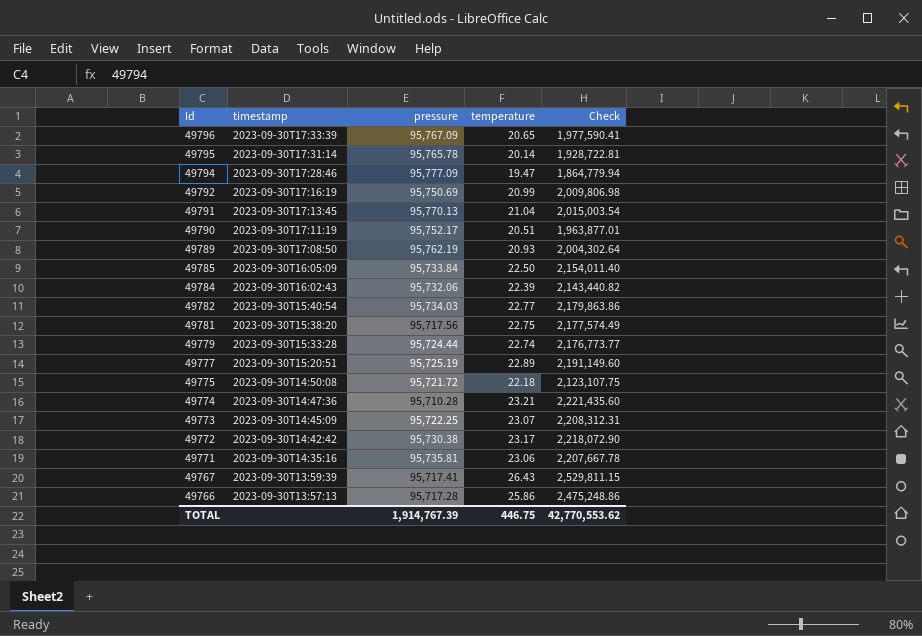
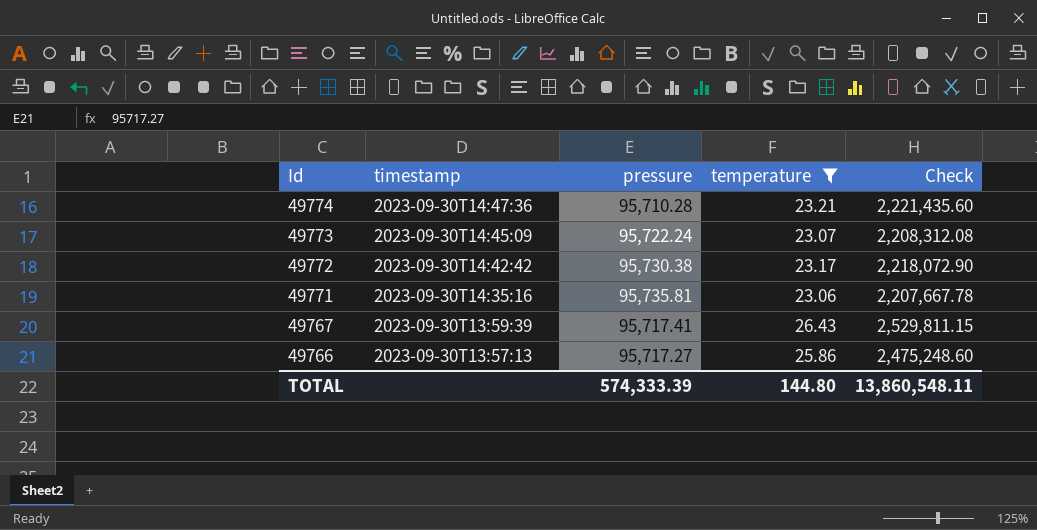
filter: none -> temperature >= 23.06
49773 | pressure: 95,722.25 -> 95,722.24
49773 | Check: 2,208,312.31 -> 2,208,312.08
49766 | pressure: 95,717.28 -> 95,717.27
49766 | Check: 2,475,248.86 -> 2,475,248.60
TOTAL | pressure: 1,914,767.39 -> 574,333.39
TOTAL | temperature: 446.75 -> 144.80
TOTAL | Check: 42,770,553.62 -> 13,860,548.11

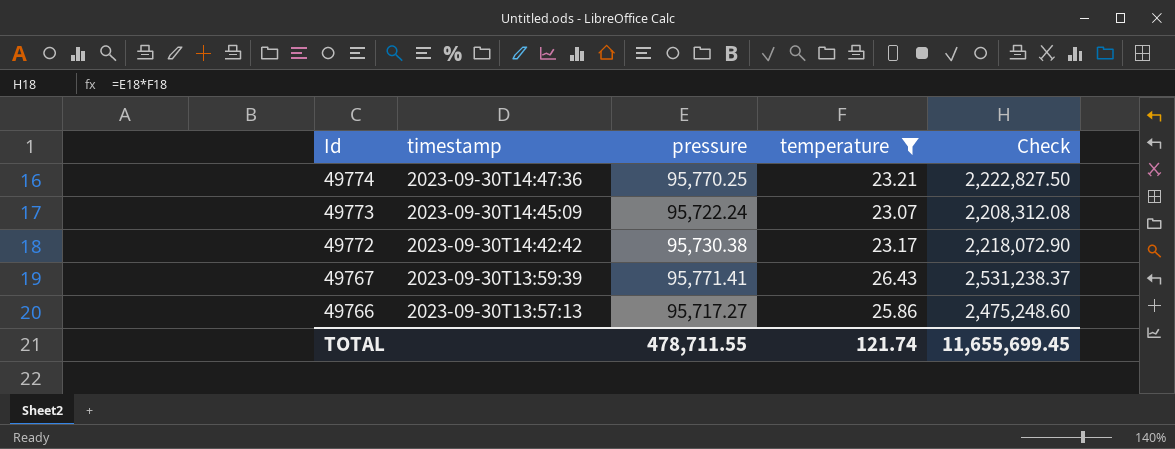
row 49771: 2023-09-30T14:35:16 | 95,735.81 | 23.06 | 2,207,667.78 -> none
49774 | pressure: 95,710.28 -> 95,770.25
49774 | Check: 2,221,435.60 -> 2,222,827.50
49767 | pressure: 95,717.41 -> 95,771.41
49767 | Check: 2,529,811.15 -> 2,531,238.37
TOTAL | pressure: 574,333.39 -> 478,711.55
TOTAL | temperature: 144.80 -> 121.74
TOTAL | Check: 13,860,548.11 -> 11,655,699.45

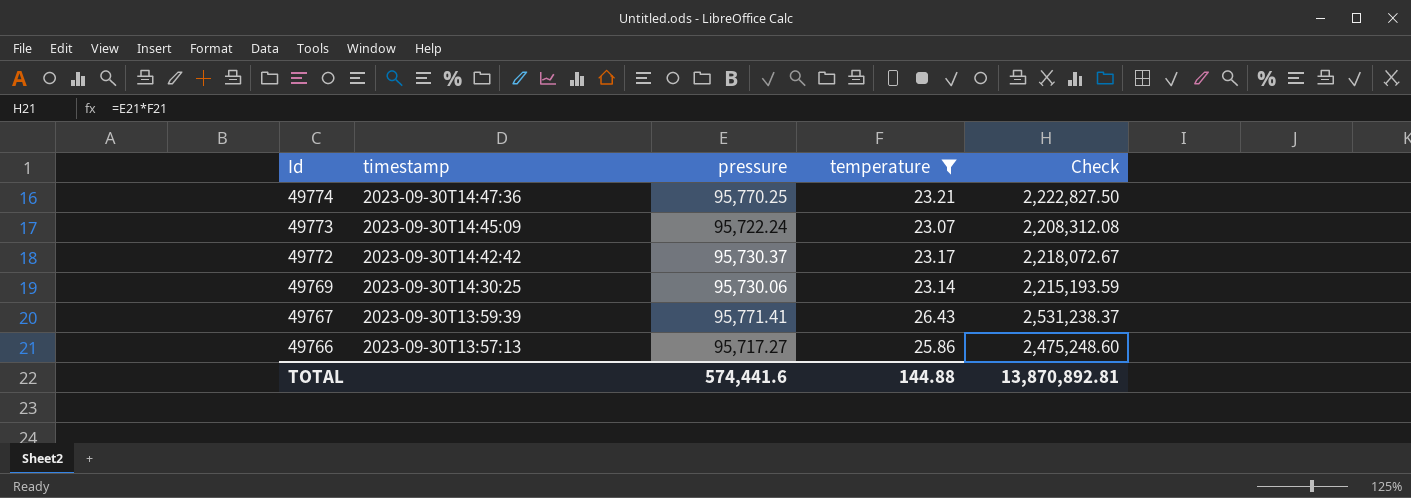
49772 | pressure: 95,730.38 -> 95,730.37
49772 | Check: 2,218,072.90 -> 2,218,072.67
row 49769: none -> 2023-09-30T14:30:25 | 95,730.06 | 23.14 | 2,215,193.59
TOTAL | pressure: 478,711.55 -> 574,441.6
TOTAL | temperature: 121.74 -> 144.88
TOTAL | Check: 11,655,699.45 -> 13,870,892.81

